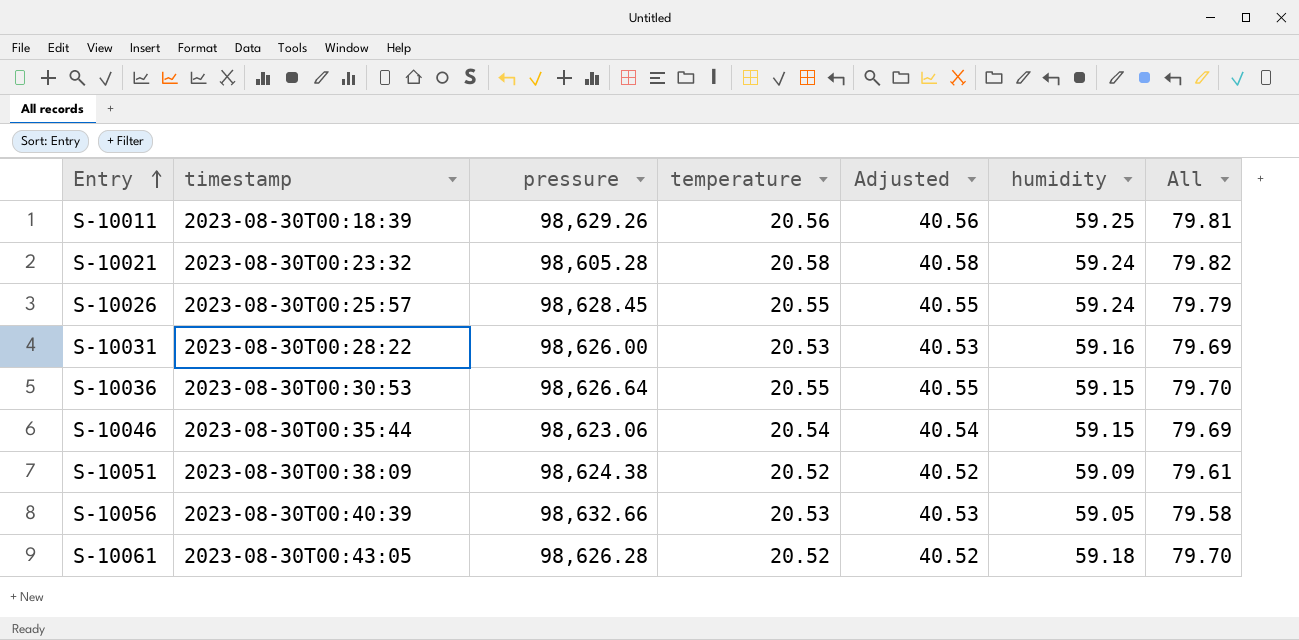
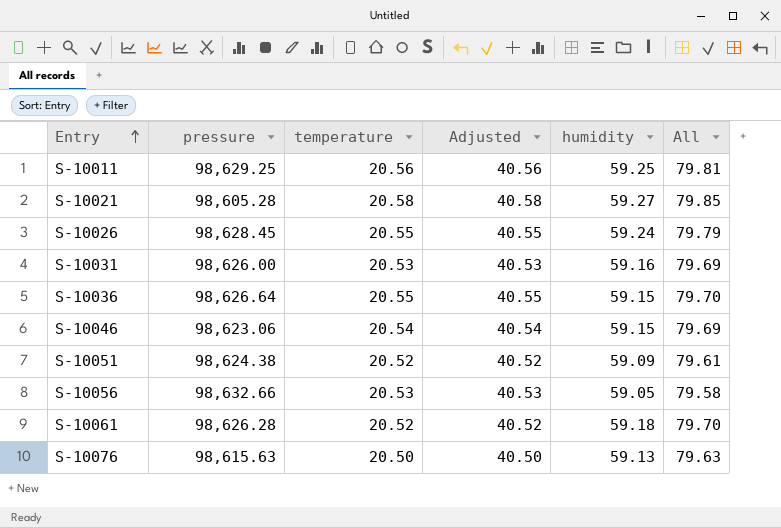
column timestamp | position: 2 -> none
S-10011 | pressure: 98,629.26 -> 98,629.25
S-10021 | humidity: 59.24 -> 59.27
S-10021 | All: 79.82 -> 79.85
row S-10076: none -> 98,615.63 | 20.50 | 40.50 | 59.13 | 79.63

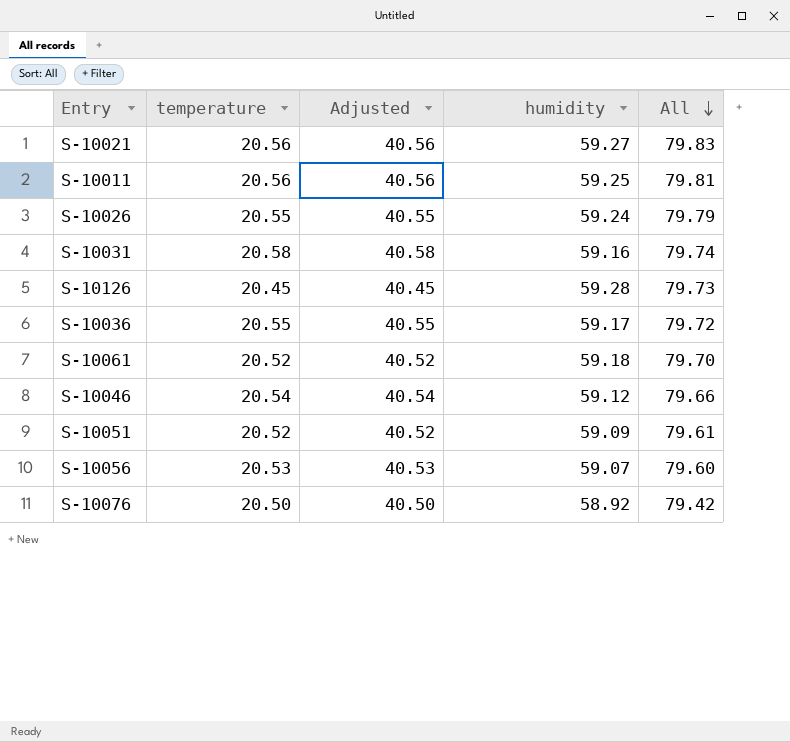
row order: Entry ascending -> All descending
column pressure | position: 2 -> none
S-10021 | temperature: 20.58 -> 20.56
S-10021 | Adjusted: 40.58 -> 40.56
S-10021 | All: 79.85 -> 79.83
S-10031 | temperature: 20.53 -> 20.58
S-10031 | Adjusted: 40.53 -> 40.58
S-10031 | All: 79.69 -> 79.74
row S-10126: none -> 20.45 | 40.45 | 59.28 | 79.73
S-10036 | humidity: 59.15 -> 59.17
S-10036 | All: 79.70 -> 79.72
S-10046 | humidity: 59.15 -> 59.12
S-10046 | All: 79.69 -> 79.66
S-10056 | humidity: 59.05 -> 59.07
S-10056 | All: 79.58 -> 79.60
S-10076 | humidity: 59.13 -> 58.92
S-10076 | All: 79.63 -> 79.42

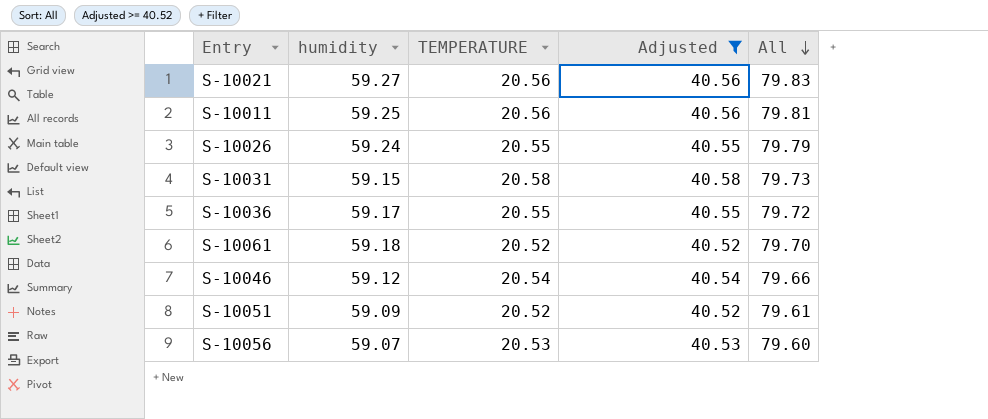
filter: none -> Adjusted >= 40.52
column humidity | position: 4 -> 2
column name: temperature -> TEMPERATURE
S-10031 | humidity: 59.16 -> 59.15
S-10031 | All: 79.74 -> 79.73

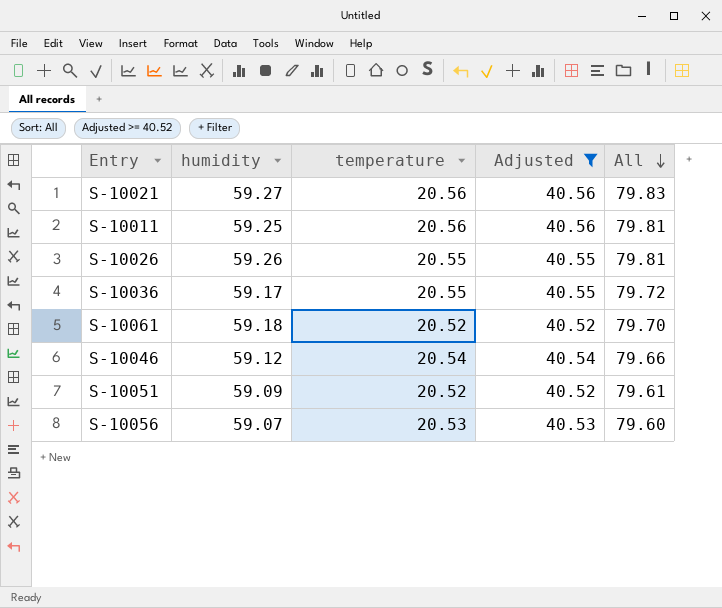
column name: TEMPERATURE -> temperature
row S-10031: 59.15 | 20.58 | 40.58 | 79.73 -> none
S-10026 | humidity: 59.24 -> 59.26
S-10026 | All: 79.79 -> 79.81

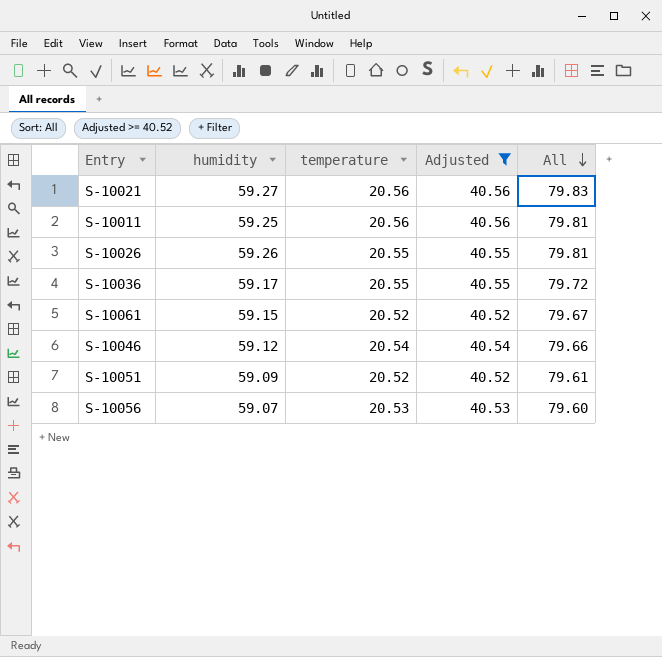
S-10061 | humidity: 59.18 -> 59.15
S-10061 | All: 79.70 -> 79.67

